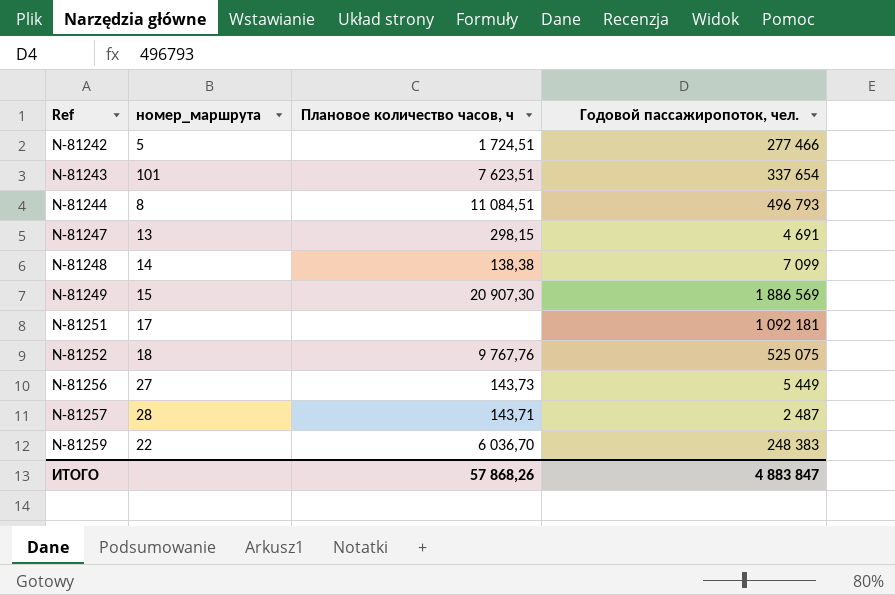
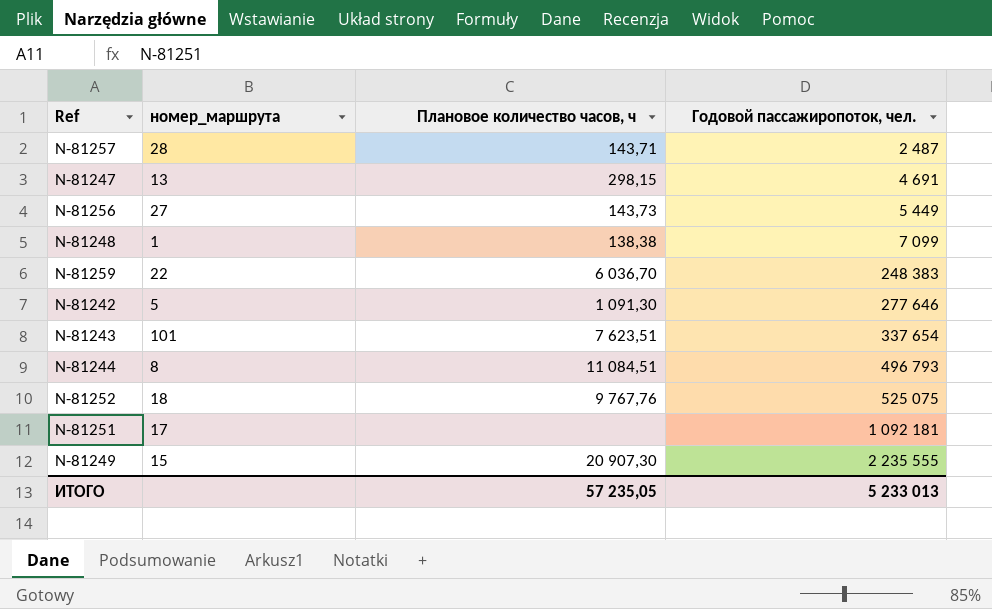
row order: Ref ascending -> Годовой пассажиропоток, чел. ascending
N-81248 | номер_маршрута: 14 -> 1
N-81242 | Плановое количество часов, ч: 1 724,51 -> 1 091,30
N-81242 | Годовой пассажиропоток, чел.: 277 466 -> 277 646
N-81249 | Годовой пассажиропоток, чел.: 1 886 569 -> 2 235 555
ИТОГО | Плановое количество часов, ч: 57 868,26 -> 57 235,05
ИТОГО | Годовой пассажиропоток, чел.: 4 883 847 -> 5 233 013

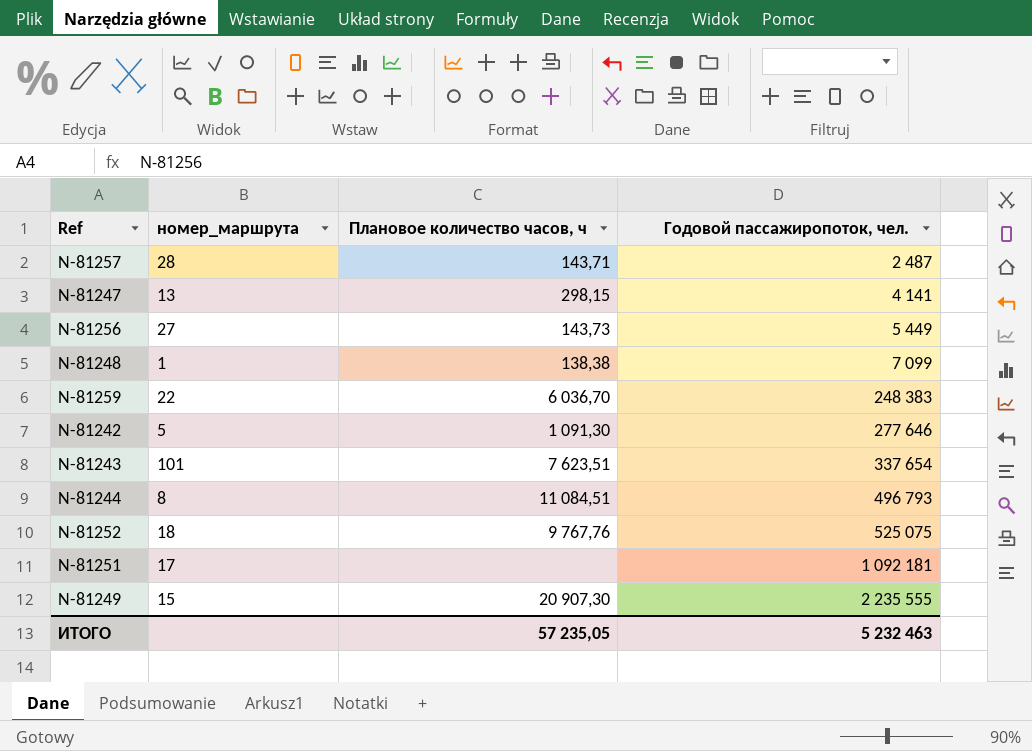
N-81247 | Годовой пассажиропоток, чел.: 4 691 -> 4 141
ИТОГО | Годовой пассажиропоток, чел.: 5 233 013 -> 5 232 463

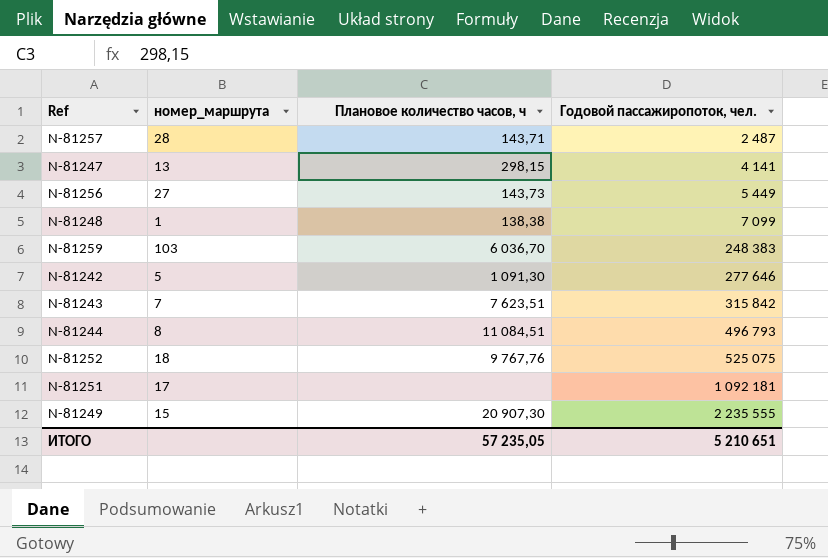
N-81259 | номер_маршрута: 22 -> 103
N-81243 | номер_маршрута: 101 -> 7
N-81243 | Годовой пассажиропоток, чел.: 337 654 -> 315 842
ИТОГО | Годовой пассажиропоток, чел.: 5 232 463 -> 5 210 651

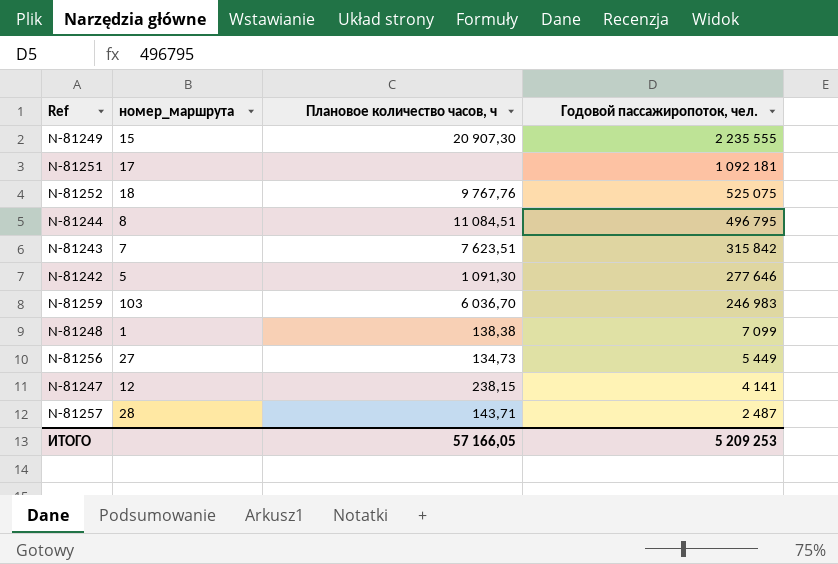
row order: Годовой пассажиропоток, чел. ascending -> Годовой пассажиропоток, чел. descending
N-81244 | Годовой пассажиропоток, чел.: 496 793 -> 496 795
N-81259 | Годовой пассажиропоток, чел.: 248 383 -> 246 983
N-81256 | Плановое количество часов, ч: 143,73 -> 134,73
N-81247 | номер_маршрута: 13 -> 12
N-81247 | Плановое количество часов, ч: 298,15 -> 238,15
ИТОГО | Плановое количество часов, ч: 57 235,05 -> 57 166,05
ИТОГО | Годовой пассажиропоток, чел.: 5 210 651 -> 5 209 253

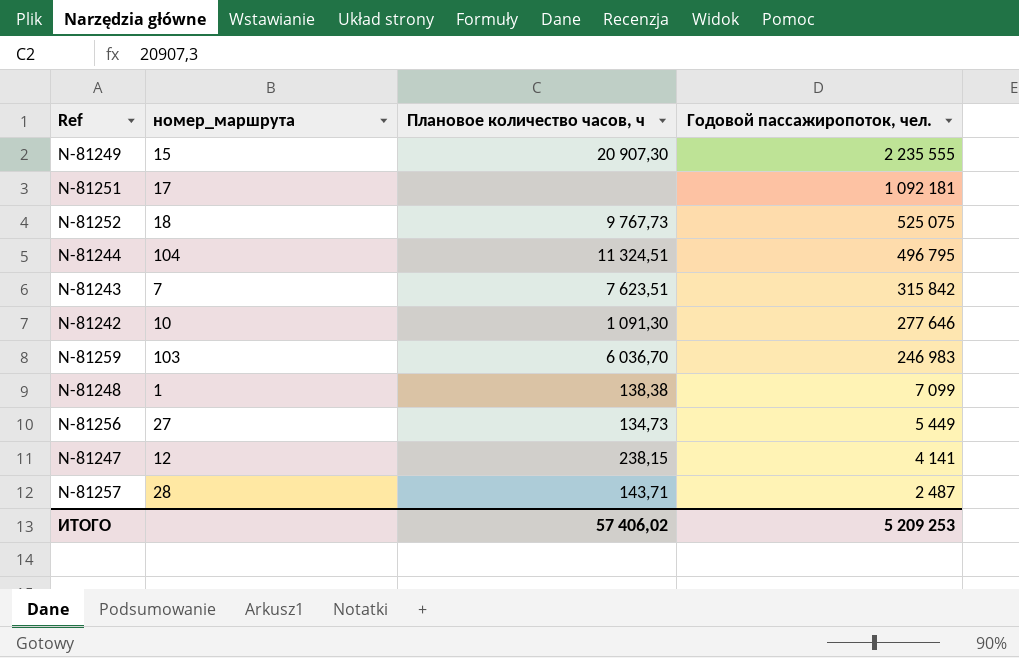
N-81252 | Плановое количество часов, ч: 9 767,76 -> 9 767,73
N-81244 | номер_маршрута: 8 -> 104
N-81244 | Плановое количество часов, ч: 11 084,51 -> 11 324,51
N-81242 | номер_маршрута: 5 -> 10
ИТОГО | Плановое количество часов, ч: 57 166,05 -> 57 406,02

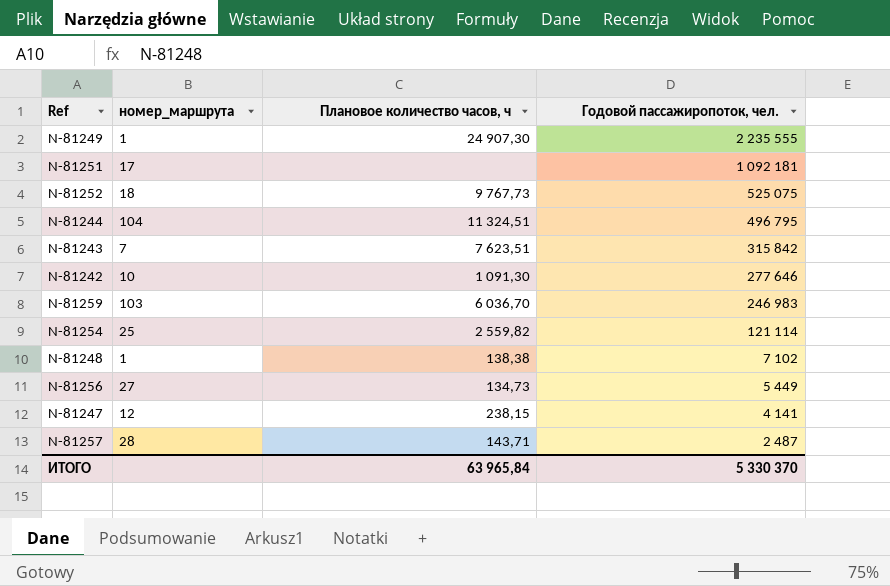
N-81249 | номер_маршрута: 15 -> 1
N-81249 | Плановое количество часов, ч: 20 907,30 -> 24 907,30
row N-81254: none -> 25 | 2 559,82 | 121 114
N-81248 | Годовой пассажиропоток, чел.: 7 099 -> 7 102
ИТОГО | Плановое количество часов, ч: 57 406,02 -> 63 965,84
ИТОГО | Годовой пассажиропоток, чел.: 5 209 253 -> 5 330 370

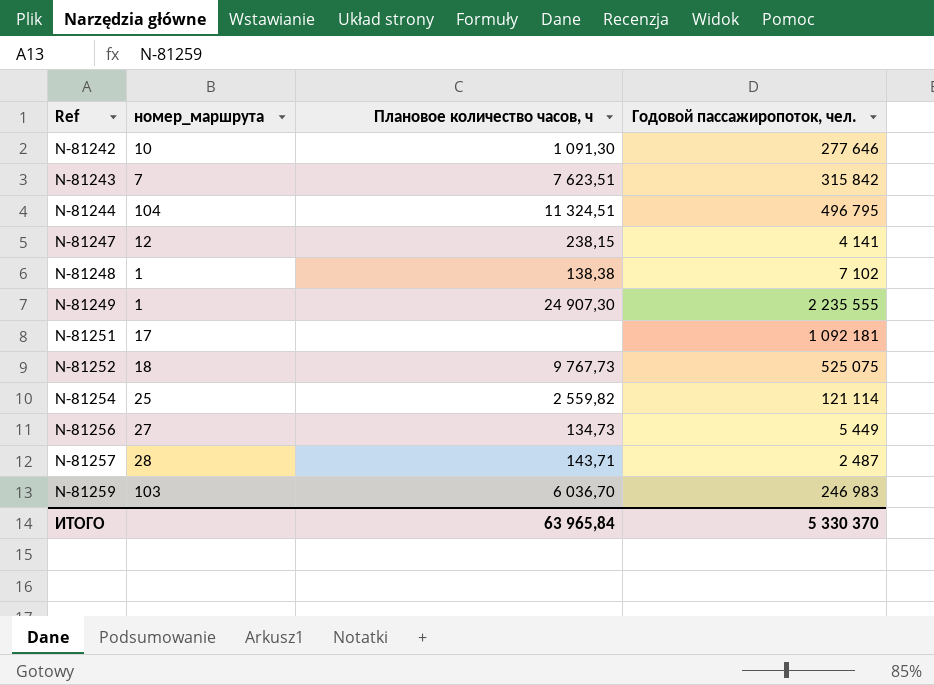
row order: Годовой пассажиропоток, чел. descending -> Ref ascending

